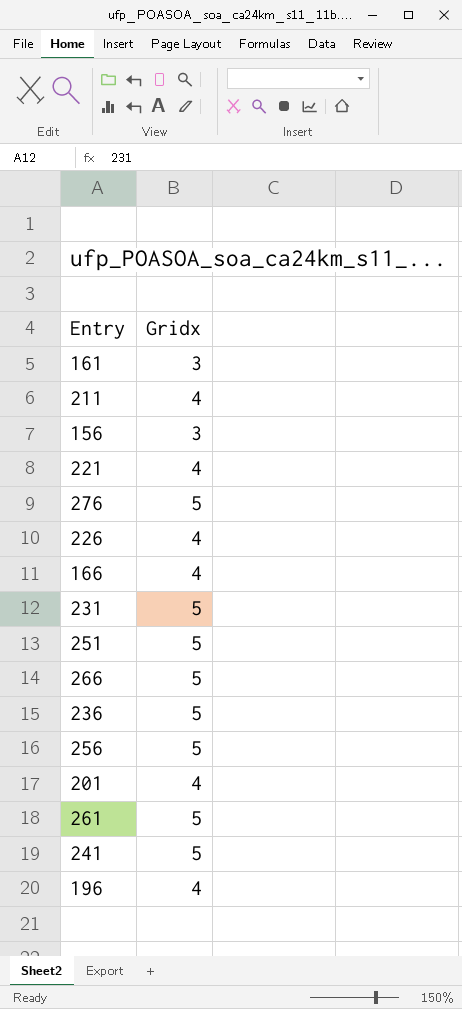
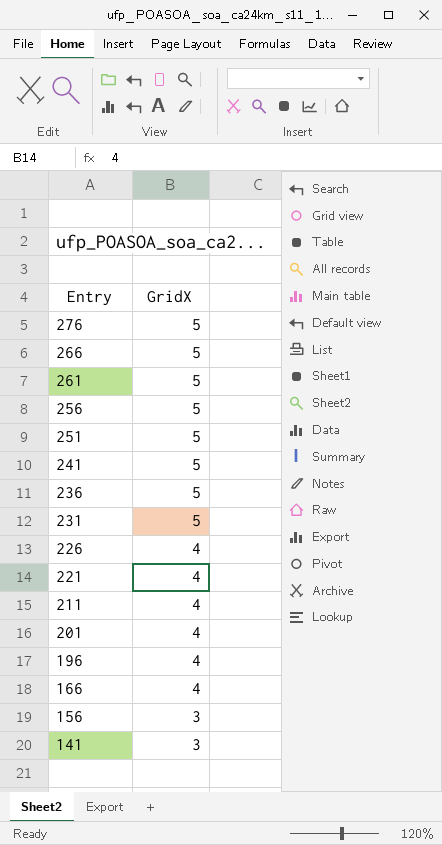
row order: none -> Entry descending
column name: Gridx -> GridX
row 161: 3 -> none
row 141: none -> 3

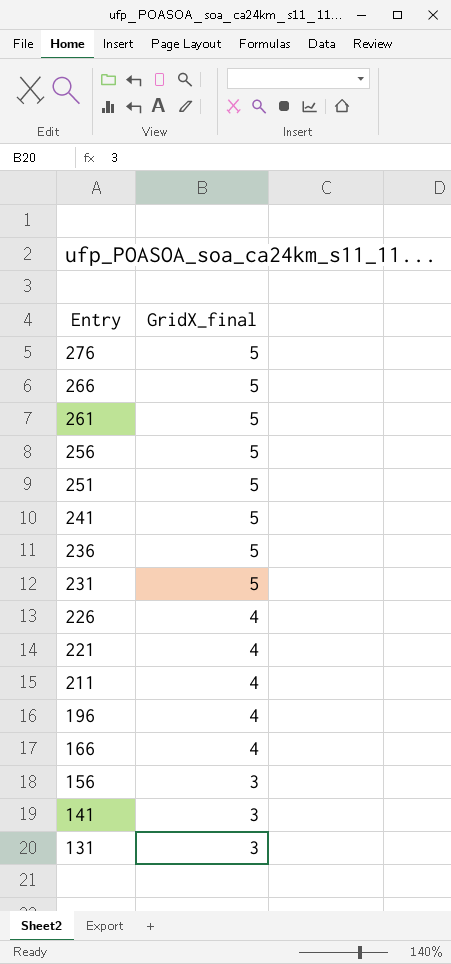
column name: GridX -> GridX_final
row 201: 4 -> none
row 131: none -> 3

